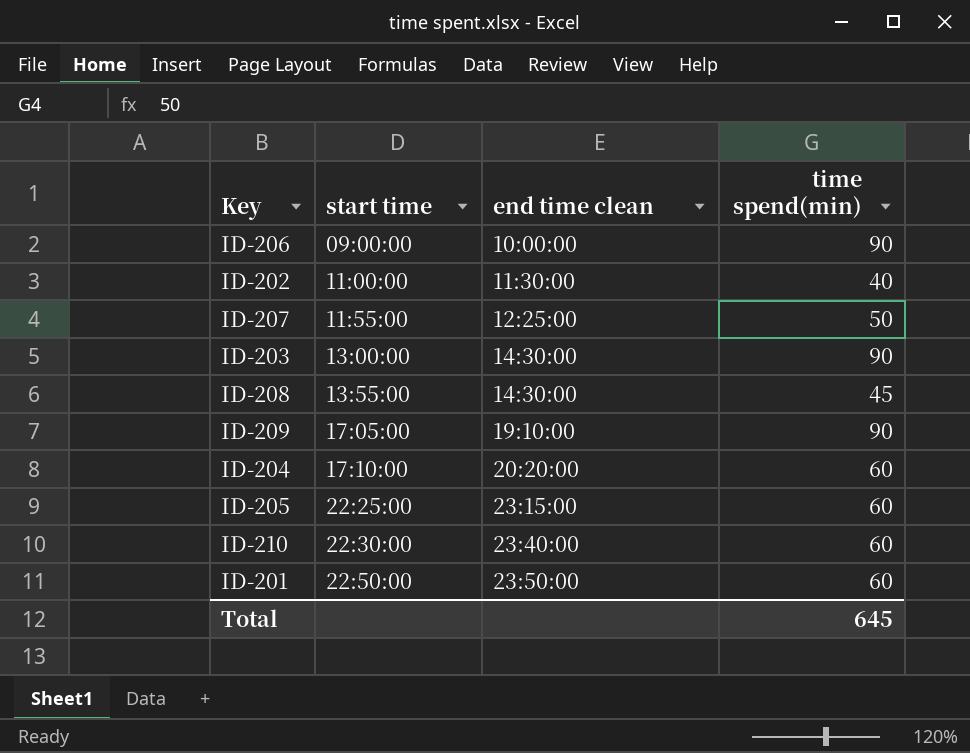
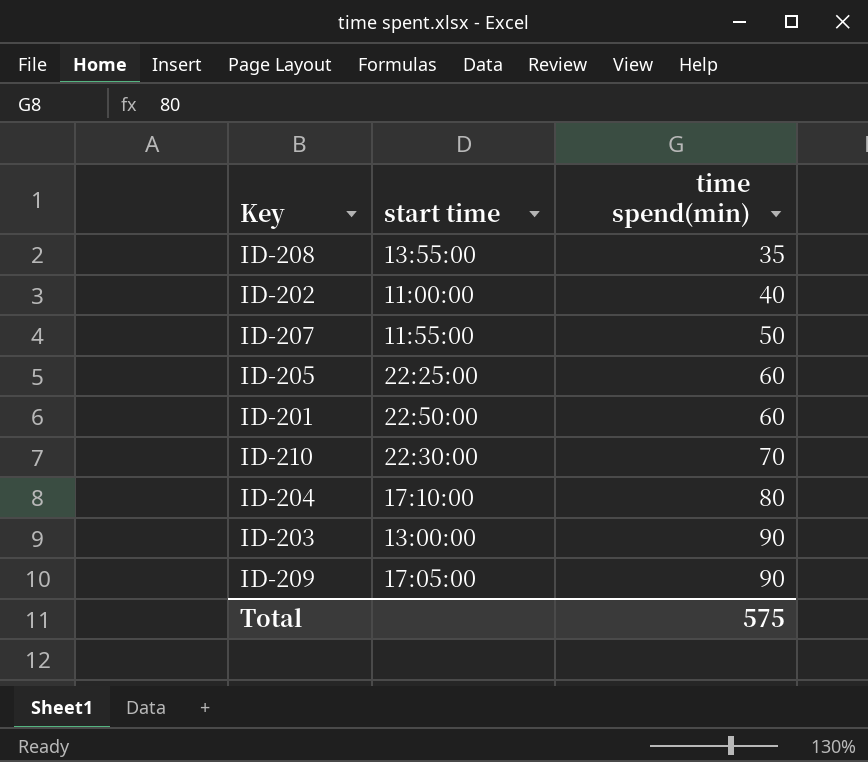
row order: start time ascending -> time spend(min) ascending
column end time clean | position: 3 -> none
row ID-206: 09:00:00 | 10:00:00 | 90 -> none
ID-208 | time spend(min): 45 -> 35
ID-210 | time spend(min): 60 -> 70
ID-204 | time spend(min): 60 -> 80
Total | time spend(min): 645 -> 575

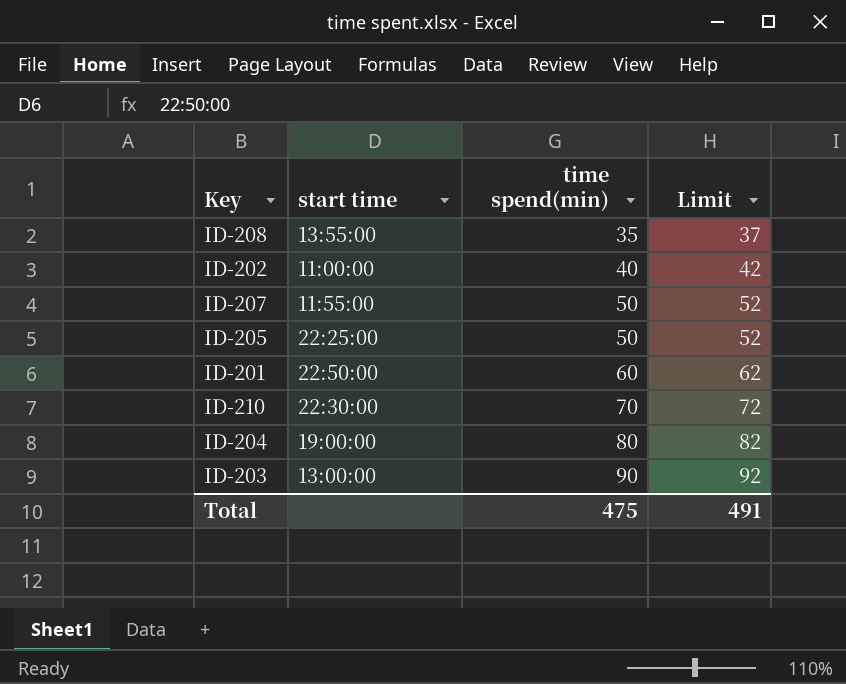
column Limit | formula: none -> [time spend(min)] + 2
row ID-209: 17:05:00 | 90 -> none
ID-205 | time spend(min): 60 -> 50
ID-204 | start time: 17:10:00 -> 19:00:00
Total | time spend(min): 575 -> 475

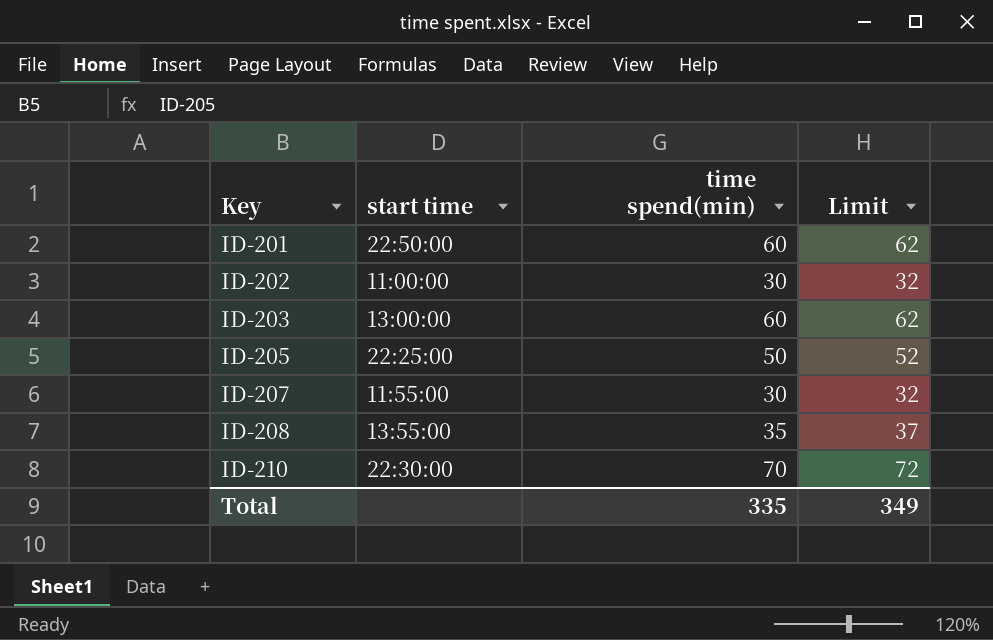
row order: time spend(min) ascending -> Key ascending
row ID-204: 19:00:00 | 80 | 82 -> none
ID-202 | time spend(min): 40 -> 30
ID-202 | Limit: 42 -> 32
ID-203 | time spend(min): 90 -> 60
ID-203 | Limit: 92 -> 62
ID-207 | time spend(min): 50 -> 30
ID-207 | Limit: 52 -> 32
Total | time spend(min): 475 -> 335
Total | Limit: 491 -> 349

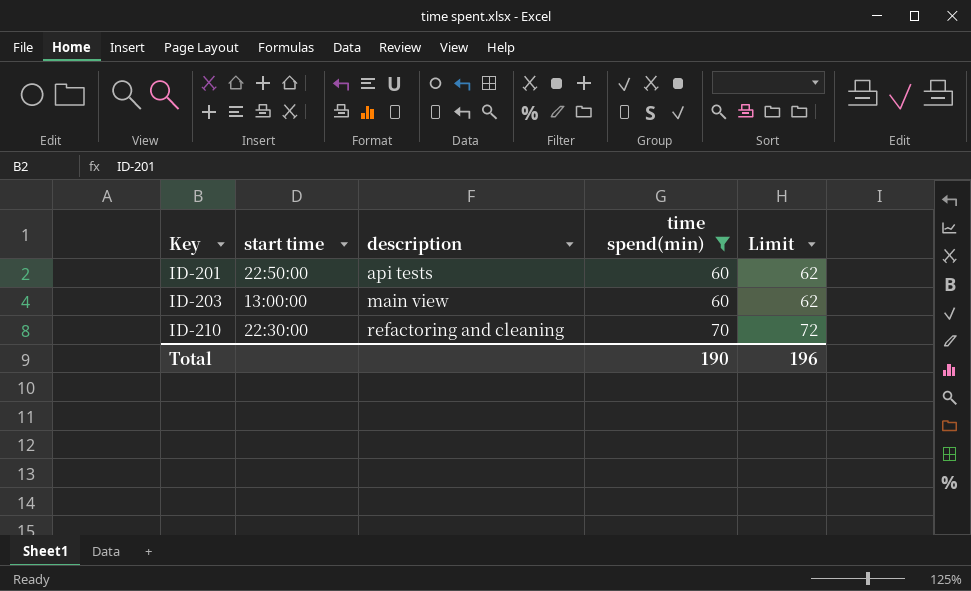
filter: none -> time spend(min) >= 60
column description | position: none -> 3
Total | time spend(min): 335 -> 190
Total | Limit: 349 -> 196

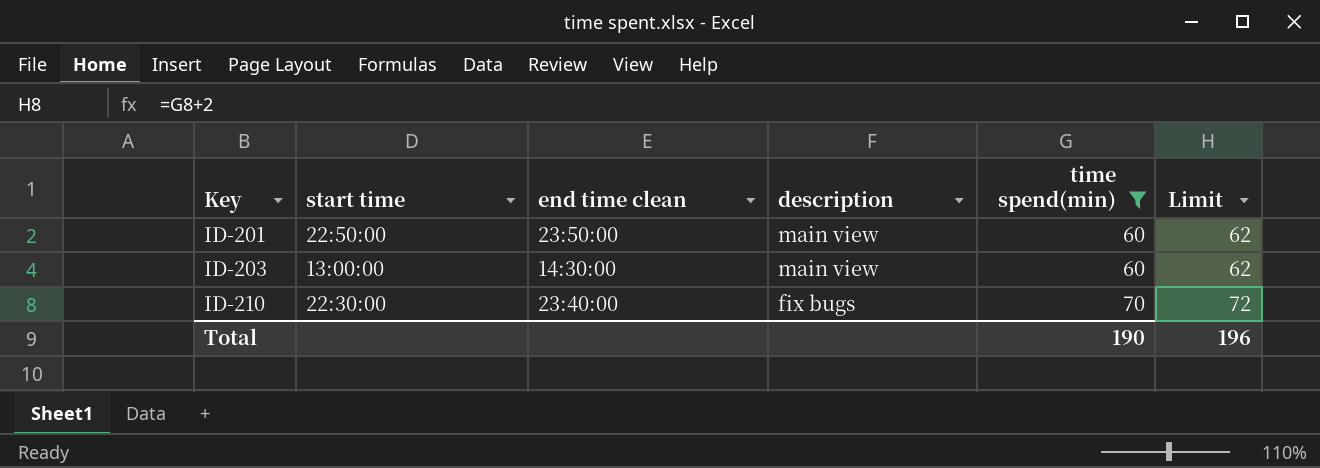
column end time clean | position: none -> 3
ID-201 | description: api tests -> main view
ID-210 | description: refactoring and cleaning -> fix bugs

